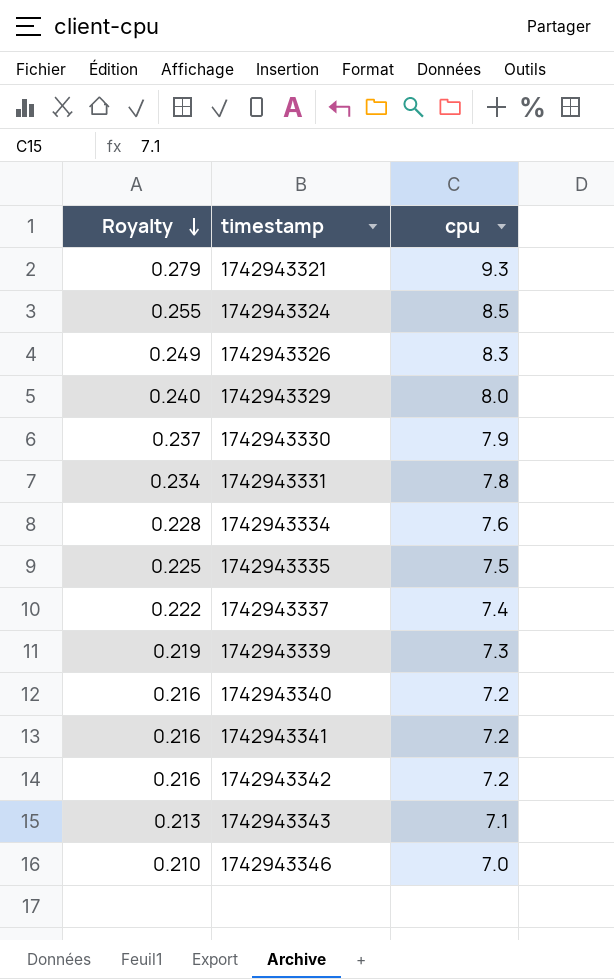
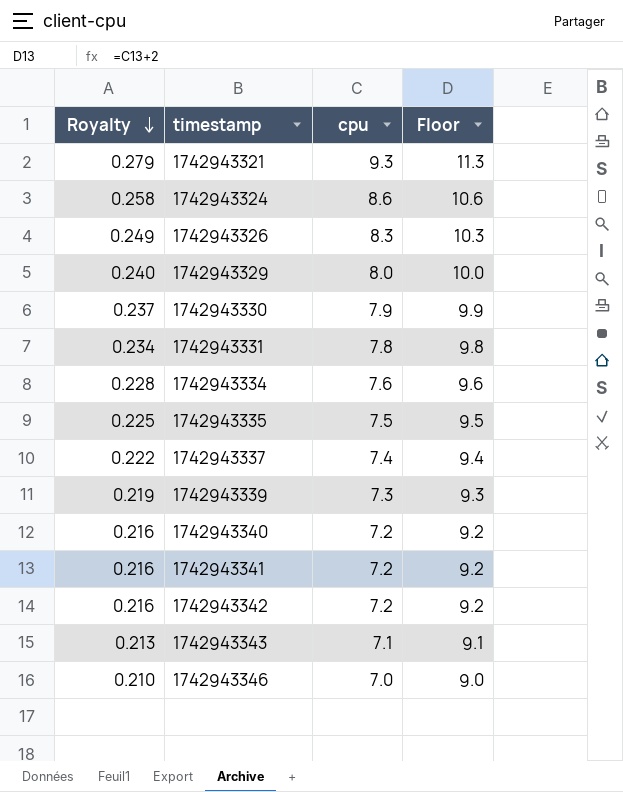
column Floor | formula: none -> [cpu] + 2
1742943324 | Royalty: 0.255 -> 0.258
1742943324 | cpu: 8.5 -> 8.6

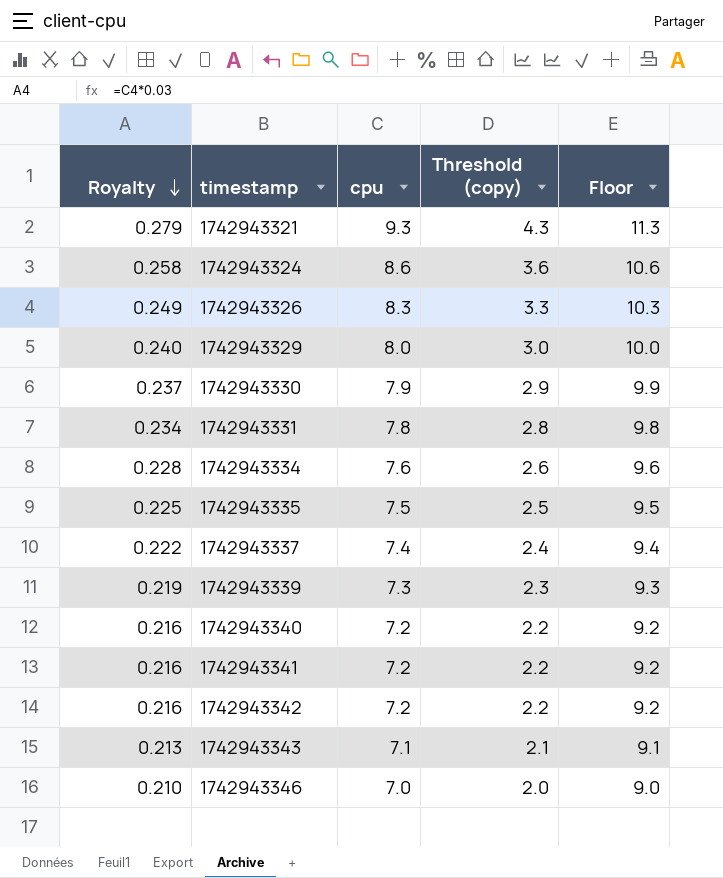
column Threshold (copy) | formula: none -> [cpu] - 5

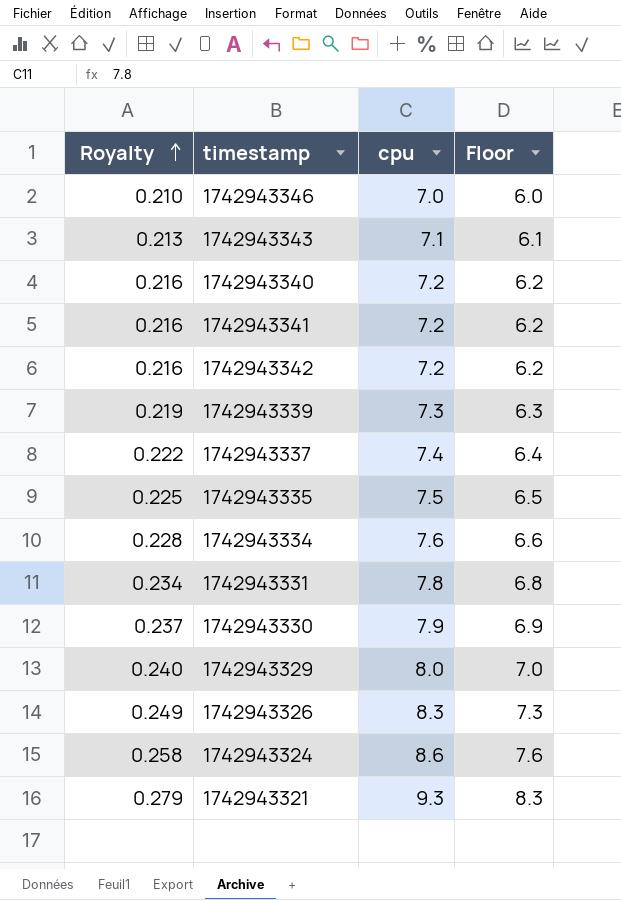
row order: Royalty descending -> Royalty ascending
column Threshold (copy) | formula: [cpu] - 5 -> none
column Floor | formula: [cpu] + 2 -> [cpu] - 1

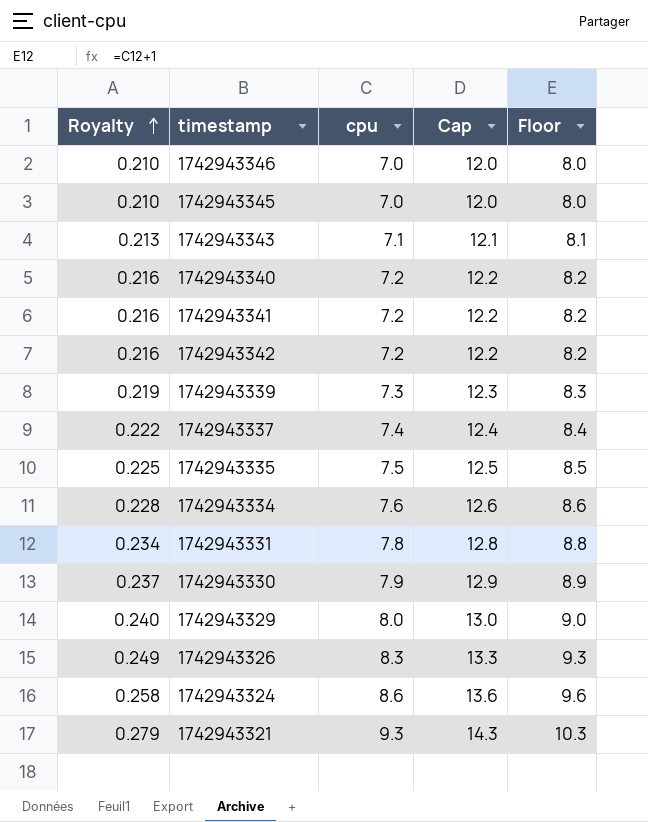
column Cap | formula: none -> [cpu] + 5
column Floor | formula: [cpu] - 1 -> [cpu] + 1
row 1742943345: none -> 0.210 | 7.0 | 12.0 | 8.0

